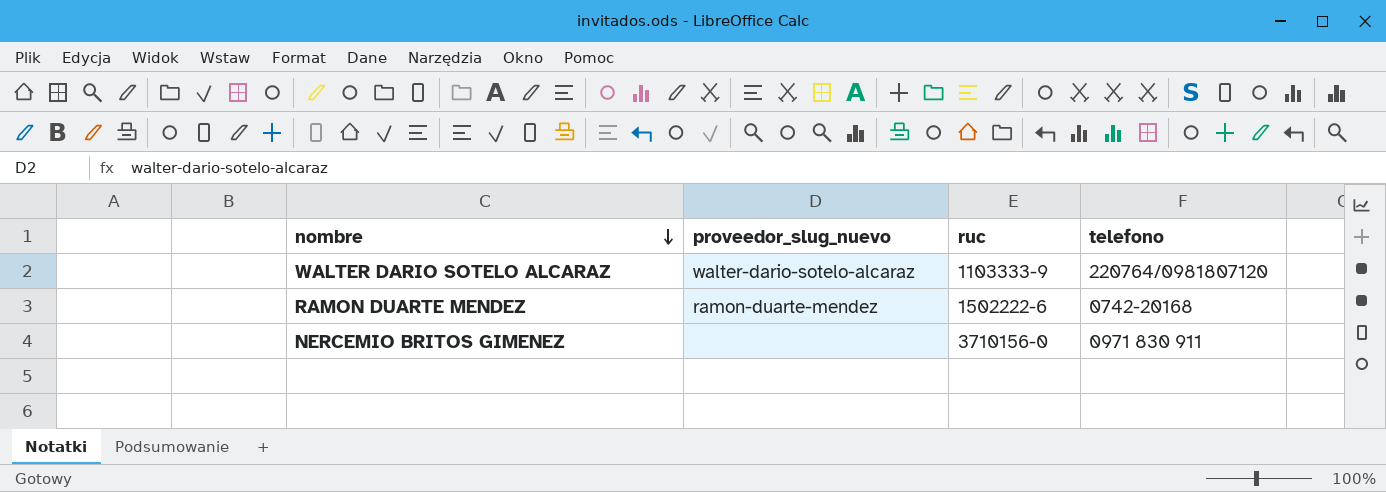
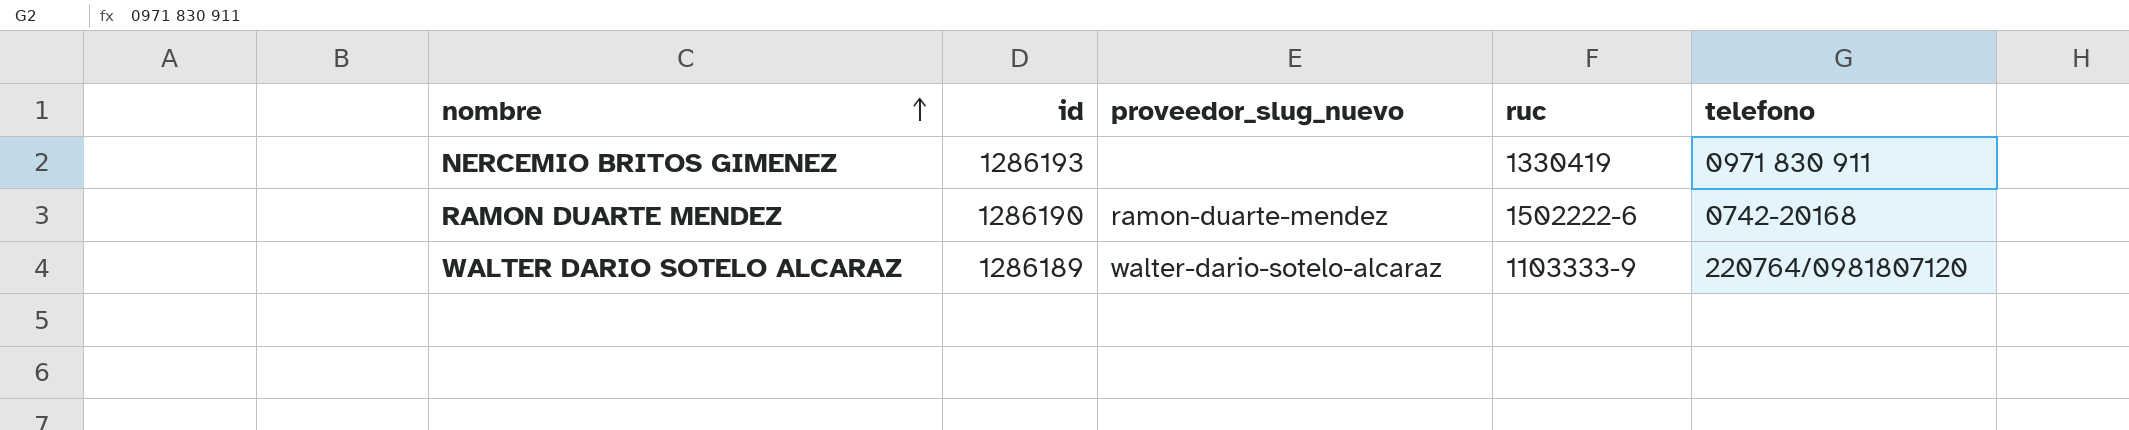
row order: nombre descending -> nombre ascending
column id | position: none -> 2
NERCEMIO BRITOS GIMENEZ | ruc: 3710156-0 -> 1330419

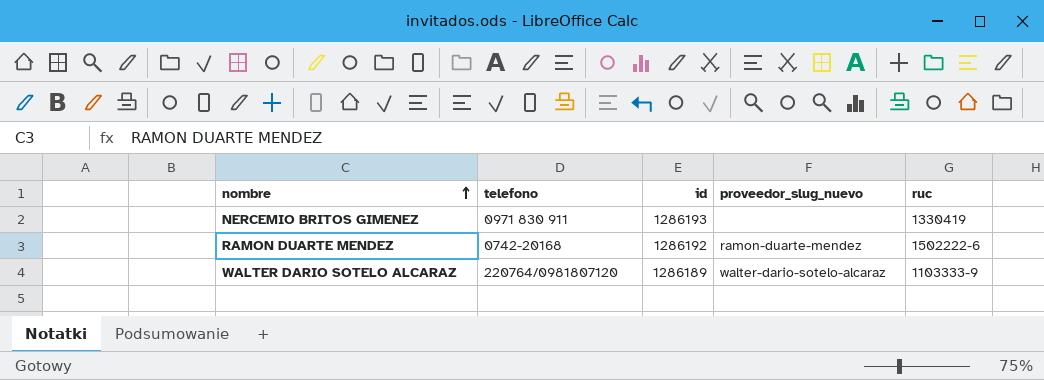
column telefono | position: 5 -> 2
RAMON DUARTE MENDEZ | id: 1286190 -> 1286192

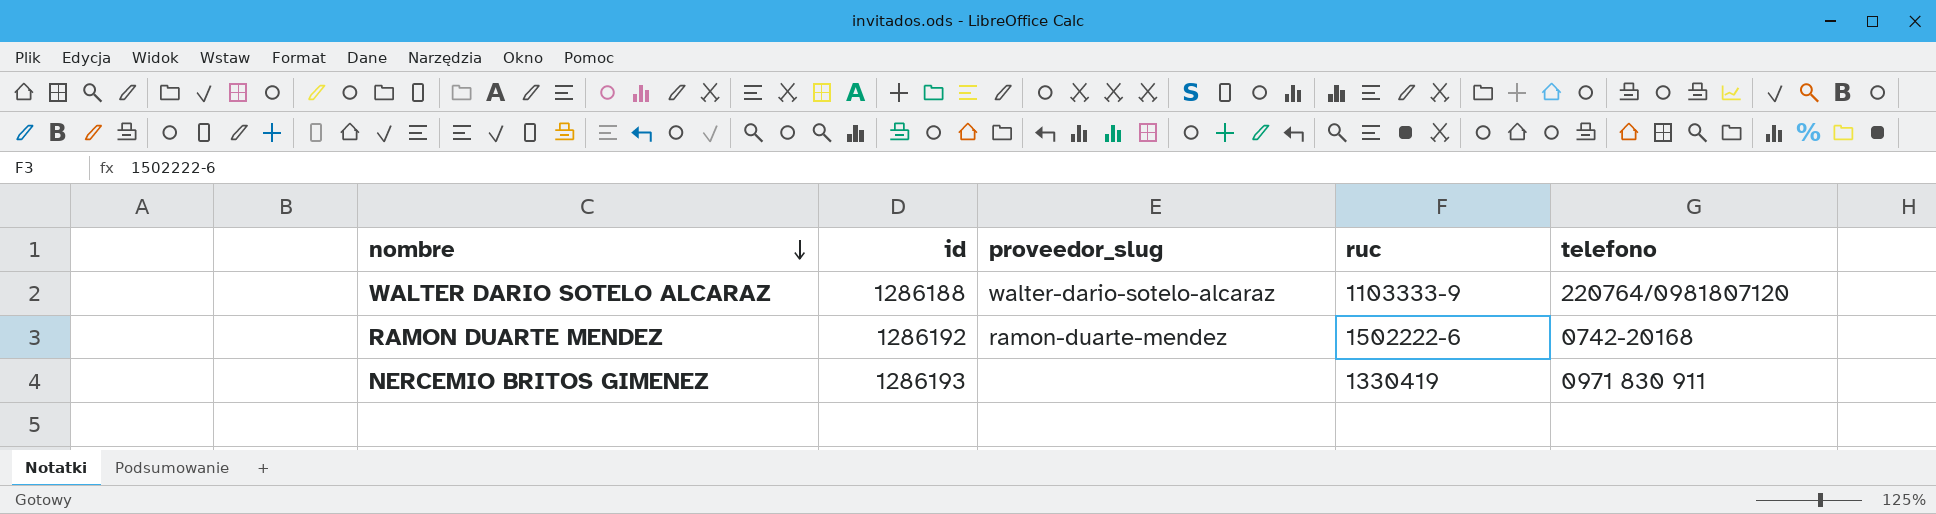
row order: nombre ascending -> nombre descending
column name: proveedor_slug_nuevo -> proveedor_slug
column telefono | position: 2 -> 5
WALTER DARIO SOTELO ALCARAZ | id: 1286189 -> 1286188

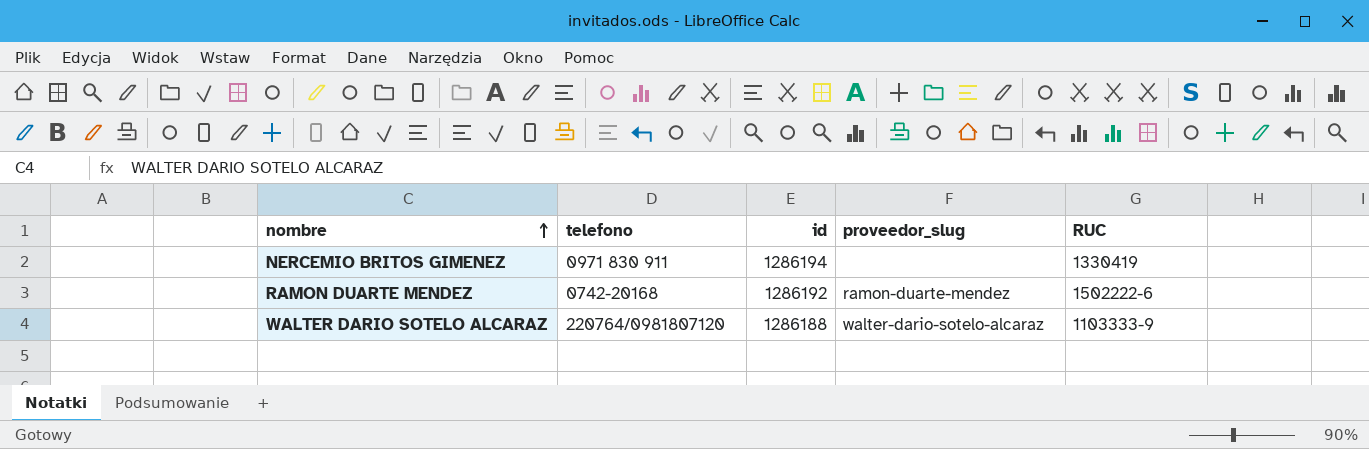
row order: nombre descending -> nombre ascending
column telefono | position: 5 -> 2
column name: ruc -> RUC
NERCEMIO BRITOS GIMENEZ | id: 1286193 -> 1286194

